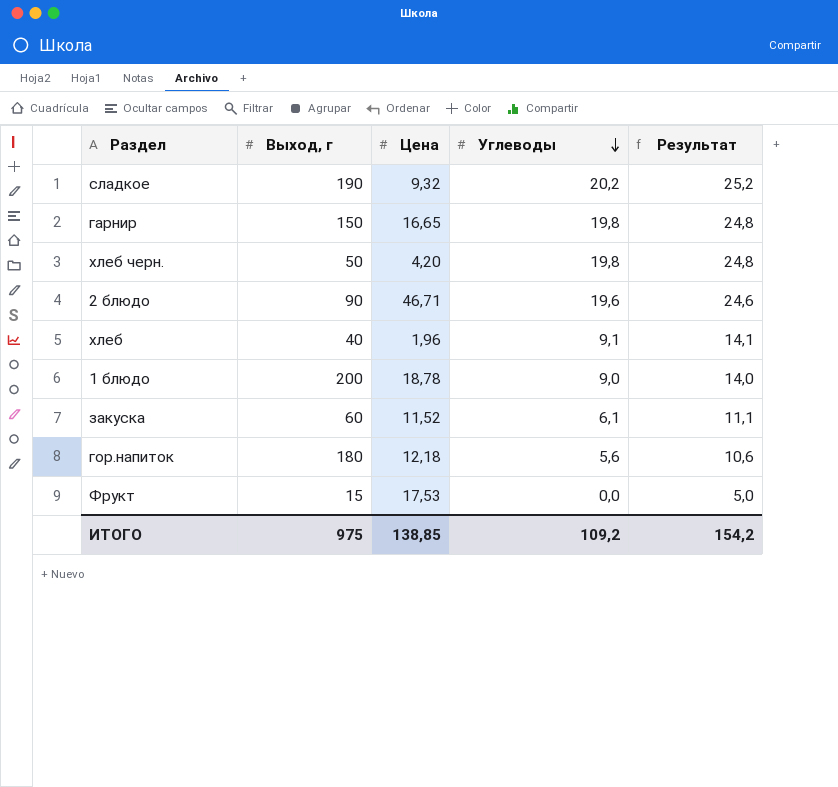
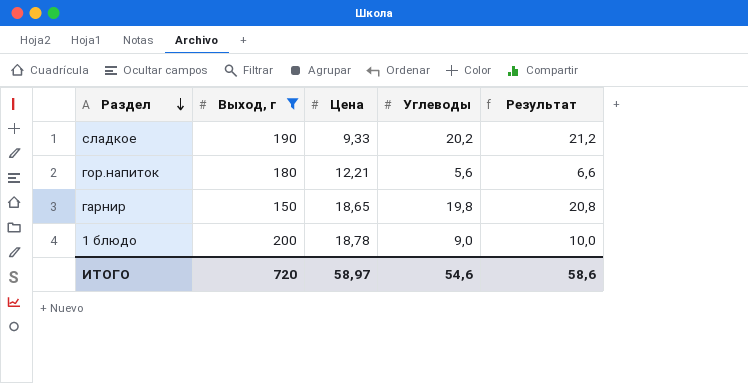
filter: none -> Выход, г >= 150
row order: Углеводы descending -> Раздел descending
column Результат | formula: [Углеводы] + 5 -> [Углеводы] + 1
сладкое | Цена: 9,32 -> 9,33
гор.напиток | Цена: 12,18 -> 12,21
гарнир | Цена: 16,65 -> 18,65
ИТОГО | Выход, г: 975 -> 720
ИТОГО | Цена: 138,85 -> 58,97
ИТОГО | Углеводы: 109,2 -> 54,6
ИТОГО | Результат: 154,2 -> 58,6

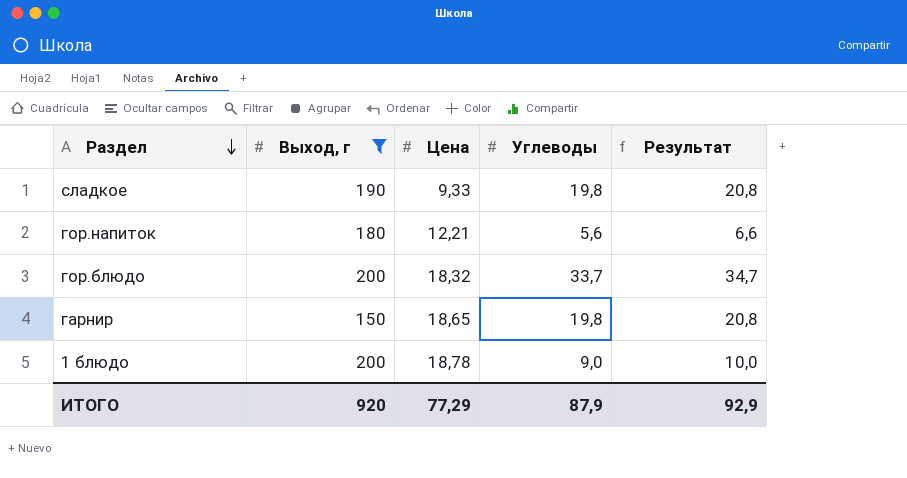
сладкое | Углеводы: 20,2 -> 19,8
сладкое | Результат: 21,2 -> 20,8
row гор.блюдо: none -> 200 | 18,32 | 33,7 | 34,7
ИТОГО | Выход, г: 720 -> 920
ИТОГО | Цена: 58,97 -> 77,29
ИТОГО | Углеводы: 54,6 -> 87,9
ИТОГО | Результат: 58,6 -> 92,9

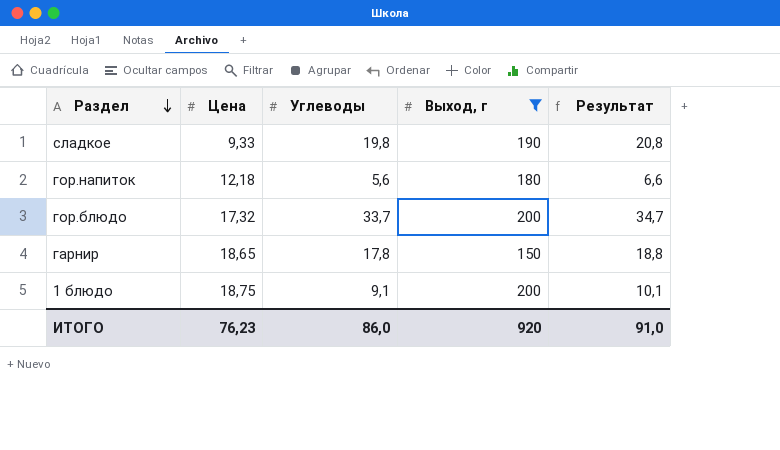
column Выход, г | position: 2 -> 4
гор.напиток | Цена: 12,21 -> 12,18
гор.блюдо | Цена: 18,32 -> 17,32
гарнир | Углеводы: 19,8 -> 17,8
гарнир | Результат: 20,8 -> 18,8
1 блюдо | Цена: 18,78 -> 18,75
1 блюдо | Углеводы: 9,0 -> 9,1
1 блюдо | Результат: 10,0 -> 10,1
ИТОГО | Цена: 77,29 -> 76,23
ИТОГО | Углеводы: 87,9 -> 86,0
ИТОГО | Результат: 92,9 -> 91,0

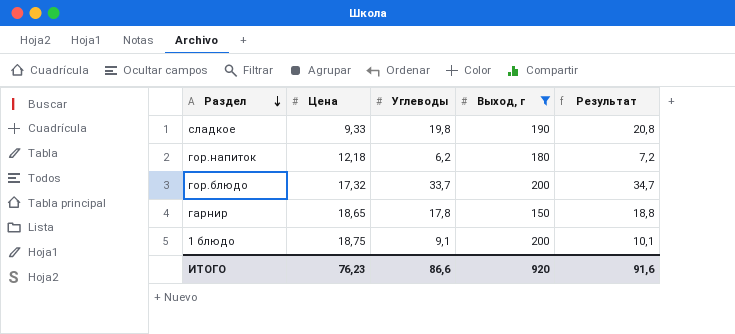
гор.напиток | Углеводы: 5,6 -> 6,2
гор.напиток | Результат: 6,6 -> 7,2
ИТОГО | Углеводы: 86,0 -> 86,6
ИТОГО | Результат: 91,0 -> 91,6

